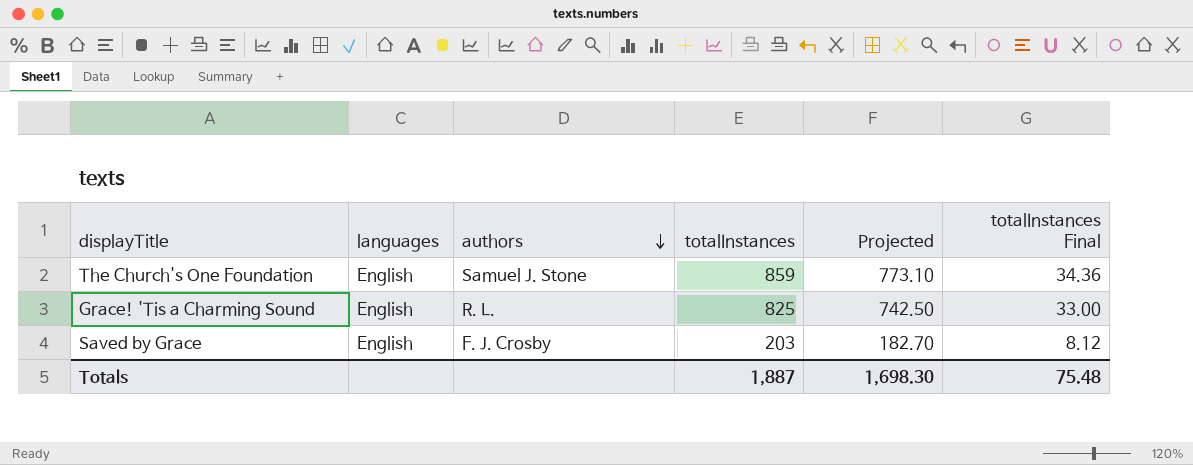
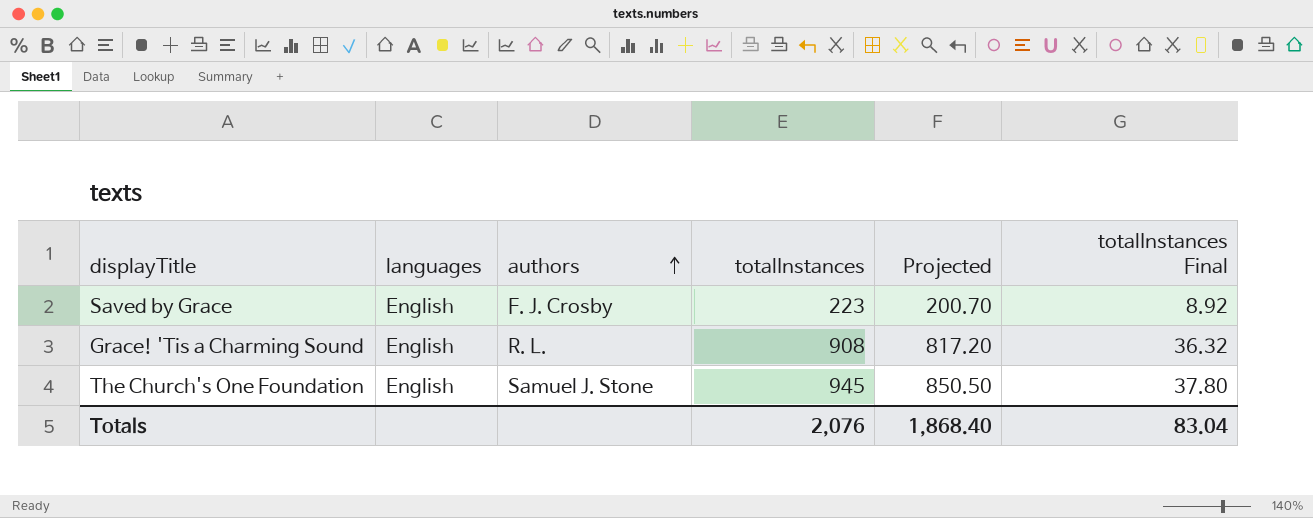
row order: authors descending -> authors ascending
Saved by Grace | totalInstances: 203 -> 223
Saved by Grace | Projected: 182.70 -> 200.70
Saved by Grace | totalInstances Final: 8.12 -> 8.92
Grace! 'Tis a Charming Sound | totalInstances: 825 -> 908
Grace! 'Tis a Charming Sound | Projected: 742.50 -> 817.20
Grace! 'Tis a Charming Sound | totalInstances Final: 33.00 -> 36.32
The Church's One Foundation | totalInstances: 859 -> 945
The Church's One Foundation | Projected: 773.10 -> 850.50
The Church's One Foundation | totalInstances Final: 34.36 -> 37.80
Totals | totalInstances: 1,887 -> 2,076
Totals | Projected: 1,698.30 -> 1,868.40
Totals | totalInstances Final: 75.48 -> 83.04

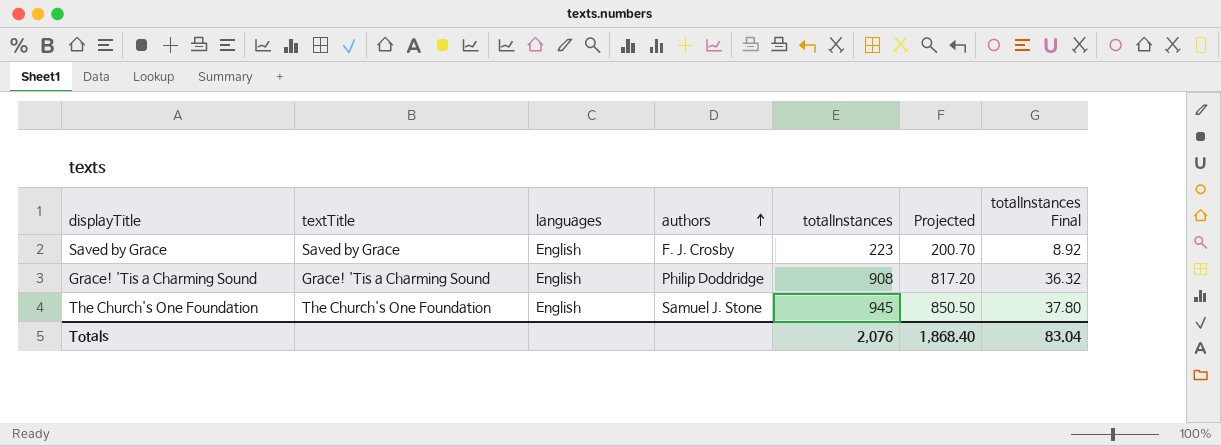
column textTitle | position: none -> 2
Grace! 'Tis a Charming Sound | authors: R. L. -> Philip Doddridge

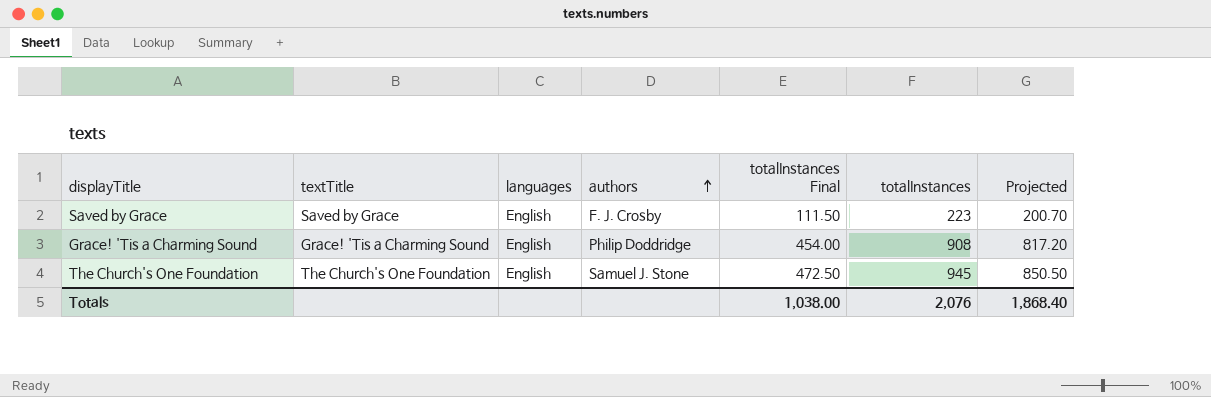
column totalInstances Final | formula: [totalInstances] * 0.04 -> [totalInstances] * 0.5
column totalInstances Final | position: 7 -> 5
Totals | totalInstances Final: 83.04 -> 1,038.00

